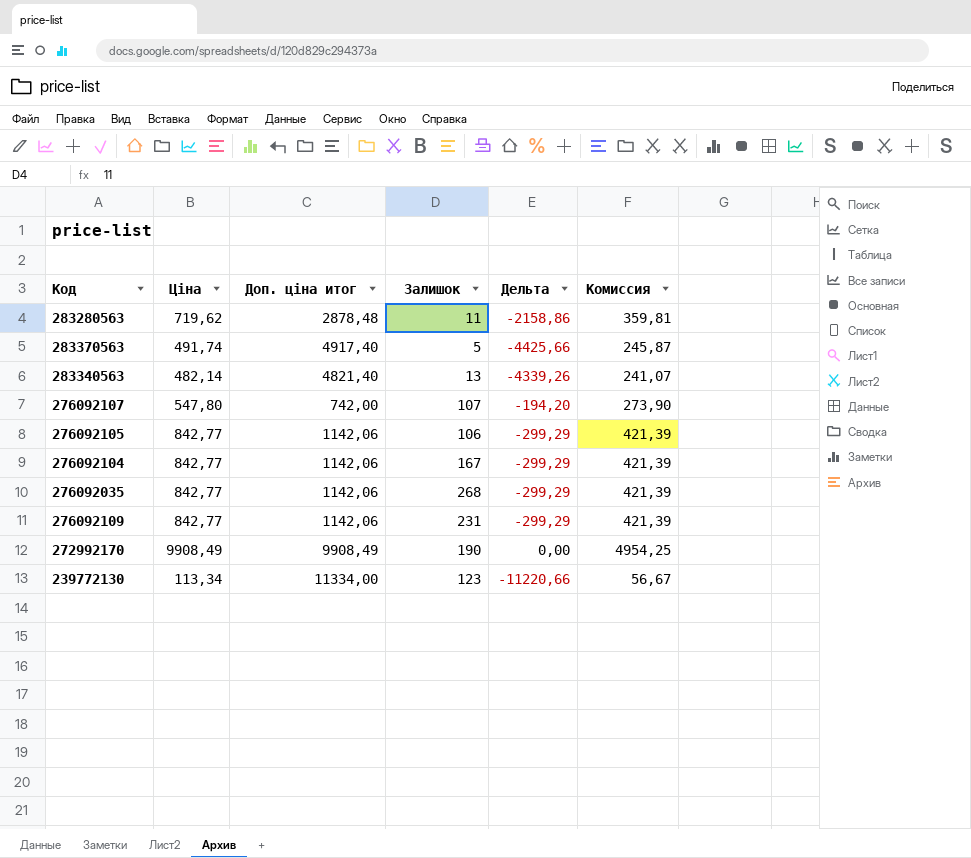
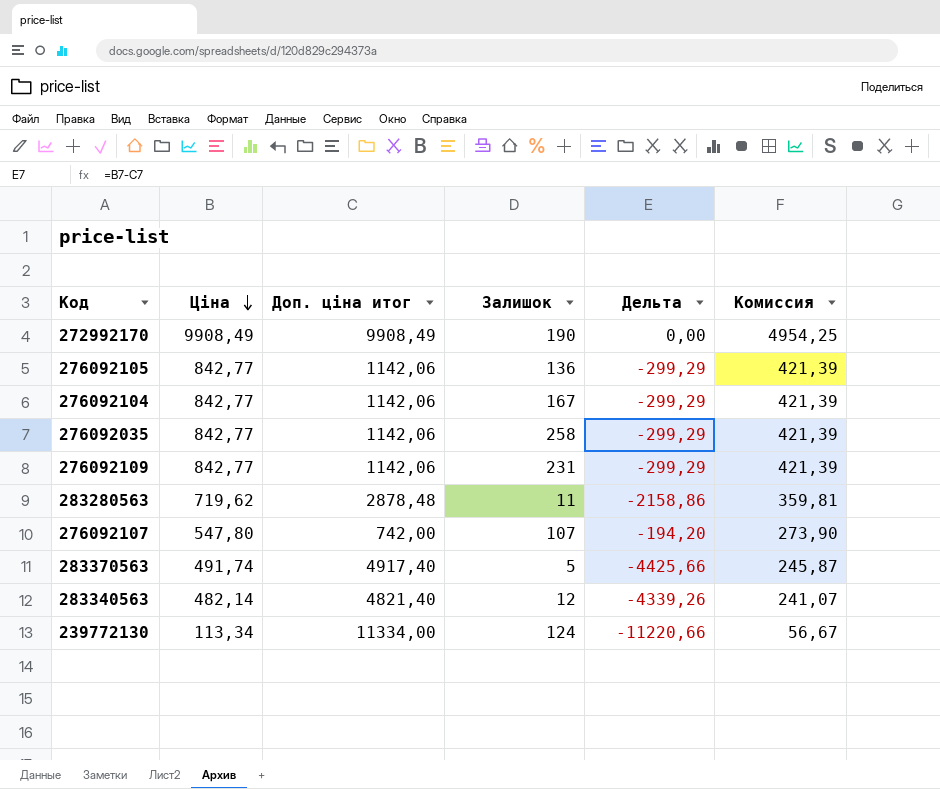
row order: none -> Ціна descending
276092105 | Залишок: 106 -> 136
276092035 | Залишок: 268 -> 258
283340563 | Залишок: 13 -> 12
239772130 | Залишок: 123 -> 124

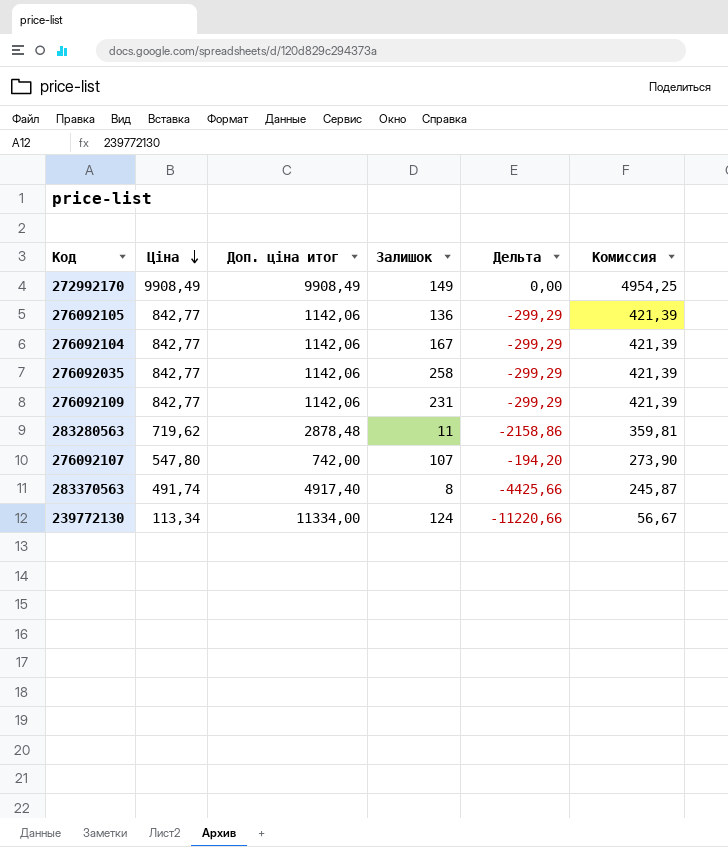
row 283340563: 482,14 | 4821,40 | 12 | -4339,26 | 241,07 -> none
272992170 | Залишок: 190 -> 149
283370563 | Залишок: 5 -> 8

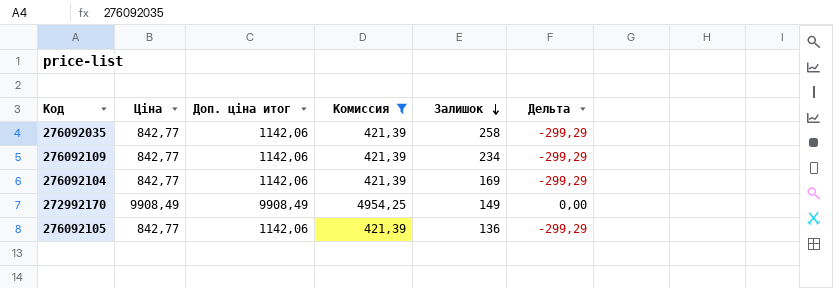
filter: none -> Комиссия >= 421,39
row order: Ціна descending -> Залишок descending
column Комиссия | position: 6 -> 4
276092109 | Залишок: 231 -> 234
276092104 | Залишок: 167 -> 169

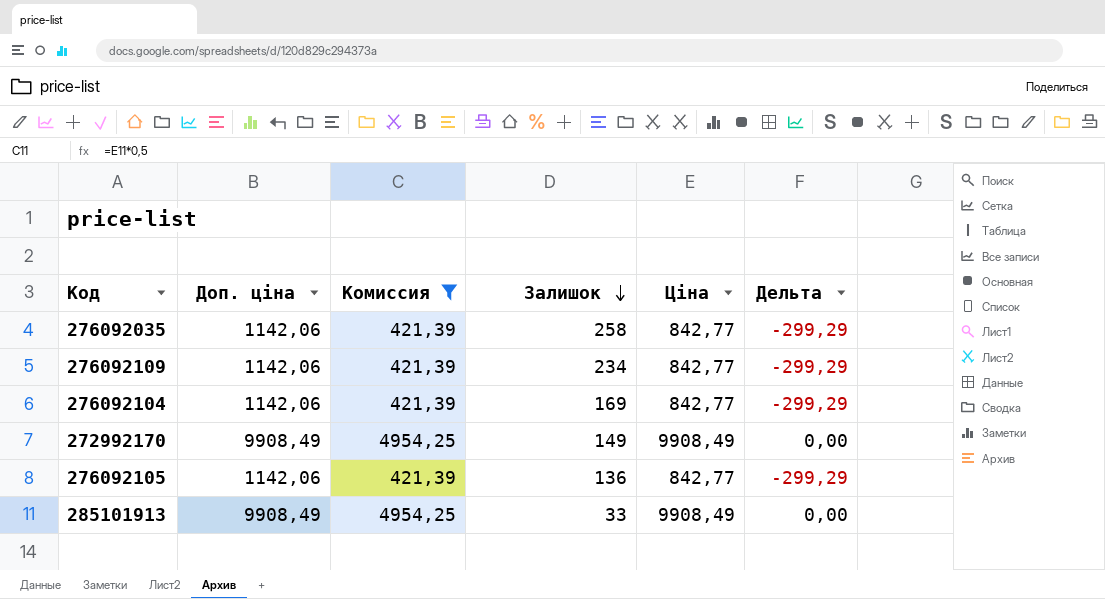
column name: Доп. ціна итог -> Доп. ціна
column Ціна | position: 2 -> 5
row 285101913: none -> 9908,49 | 4954,25 | 33 | 9908,49 | 0,00

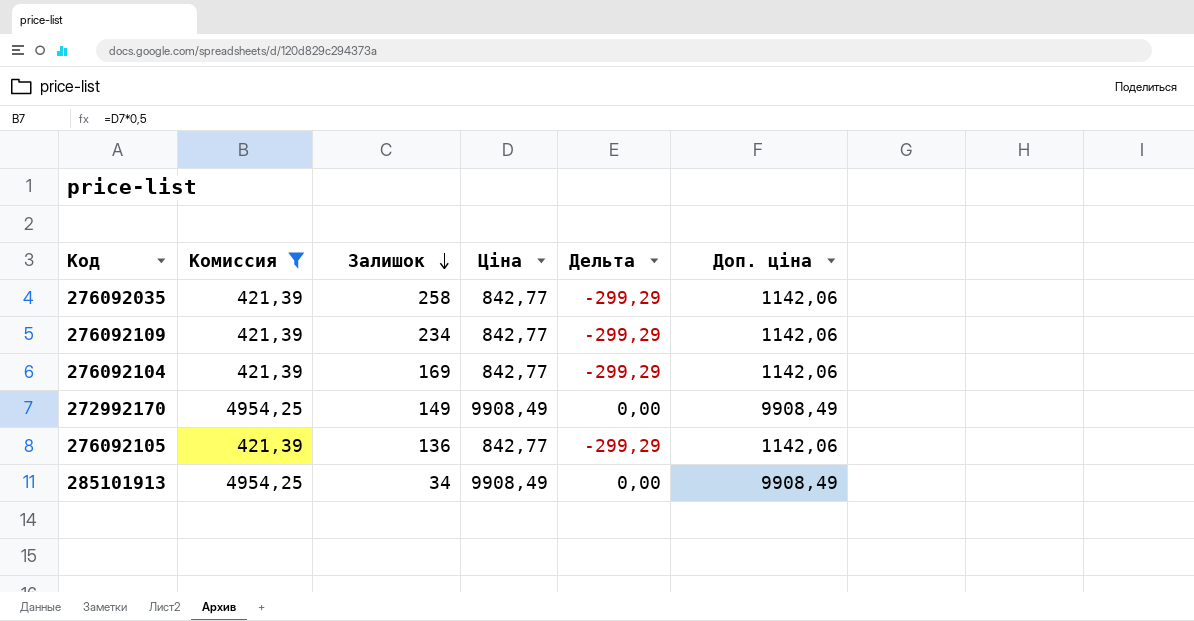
column Доп. ціна | position: 2 -> 6
285101913 | Залишок: 33 -> 34

